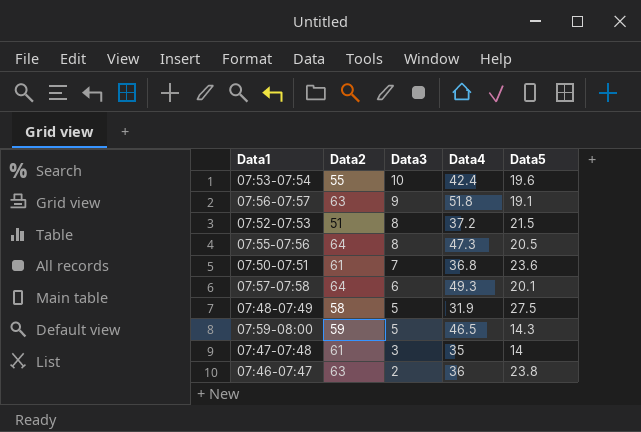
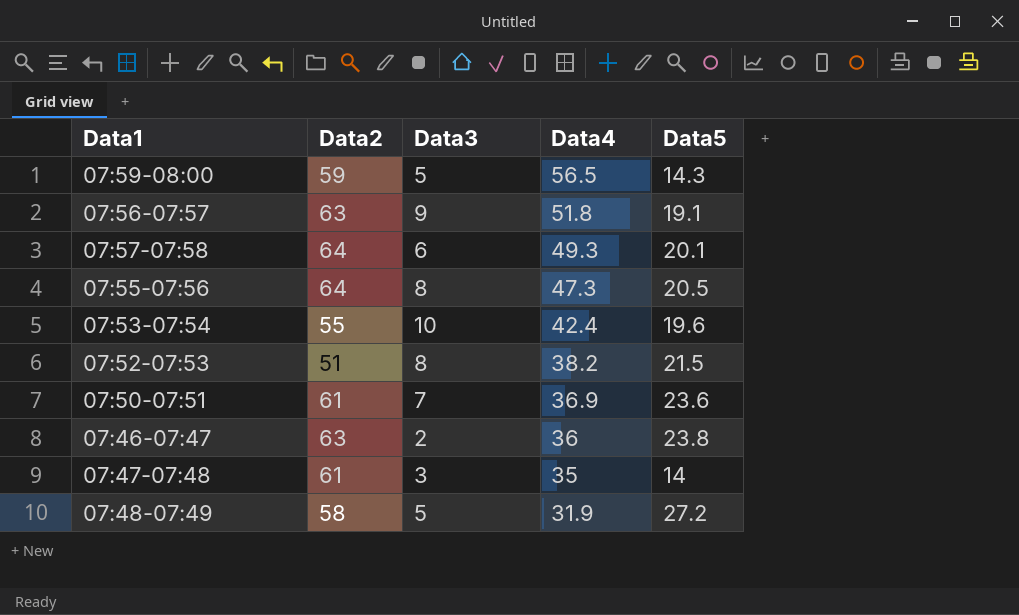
row order: Data3 descending -> Data4 descending
07:59-08:00 | Data4: 46.5 -> 56.5
07:52-07:53 | Data4: 37.2 -> 38.2
07:50-07:51 | Data4: 36.8 -> 36.9
07:48-07:49 | Data5: 27.5 -> 27.2

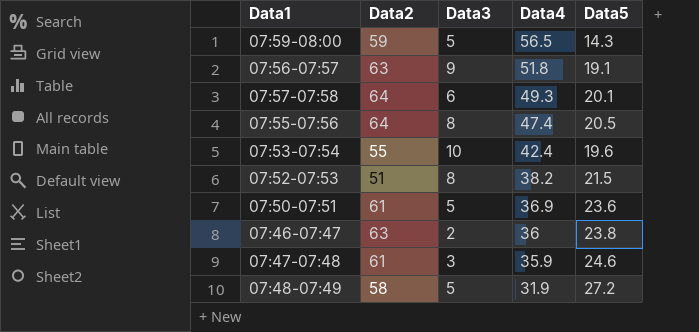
07:55-07:56 | Data4: 47.3 -> 47.4
07:50-07:51 | Data3: 7 -> 5
07:47-07:48 | Data4: 35 -> 35.9
07:47-07:48 | Data5: 14 -> 24.6

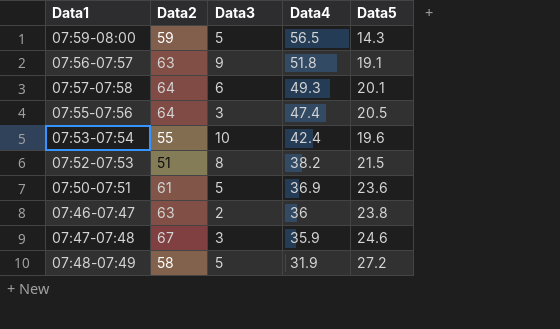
07:55-07:56 | Data3: 8 -> 3
07:47-07:48 | Data2: 61 -> 67

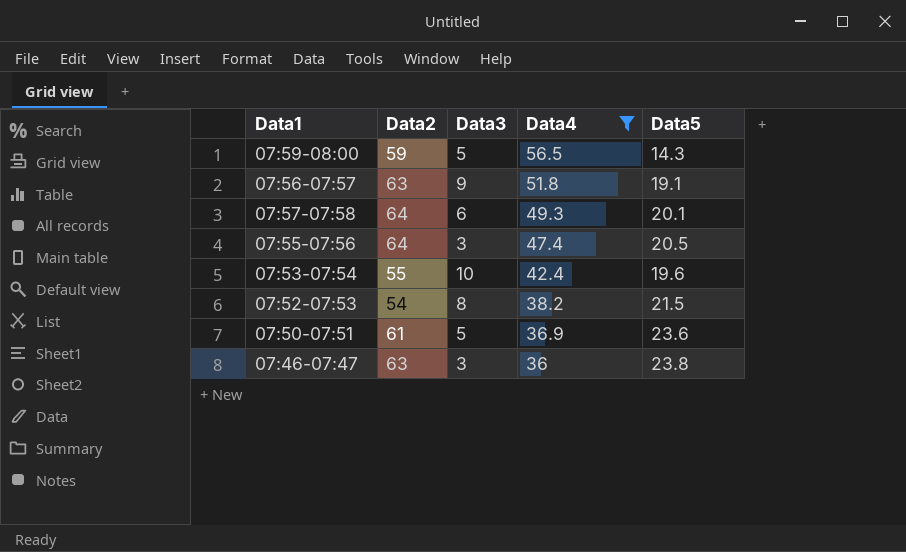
filter: none -> Data4 >= 36
07:52-07:53 | Data2: 51 -> 54
07:46-07:47 | Data3: 2 -> 3

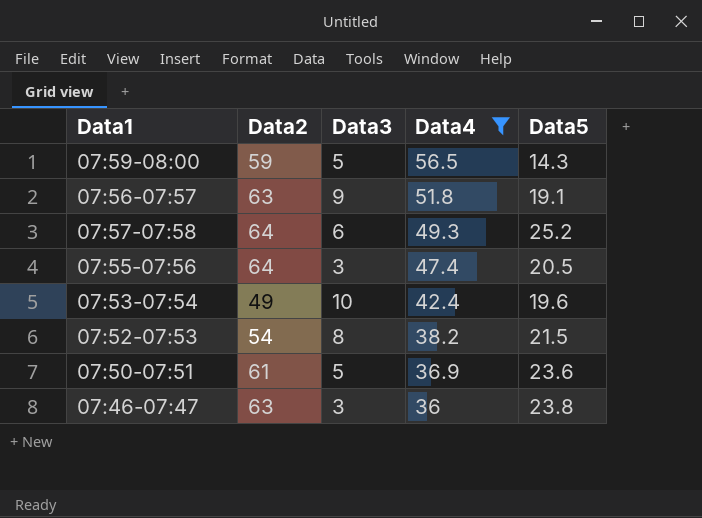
07:57-07:58 | Data5: 20.1 -> 25.2
07:53-07:54 | Data2: 55 -> 49

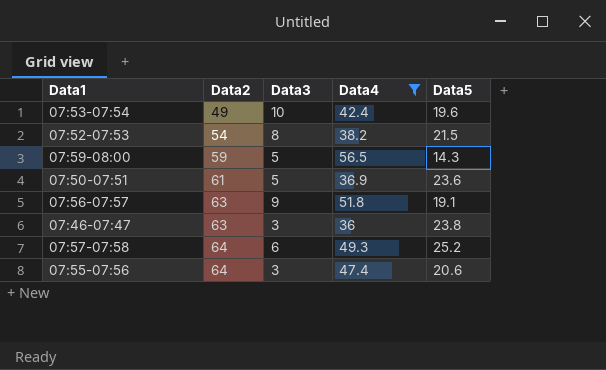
row order: Data4 descending -> Data2 ascending
07:55-07:56 | Data5: 20.5 -> 20.6

